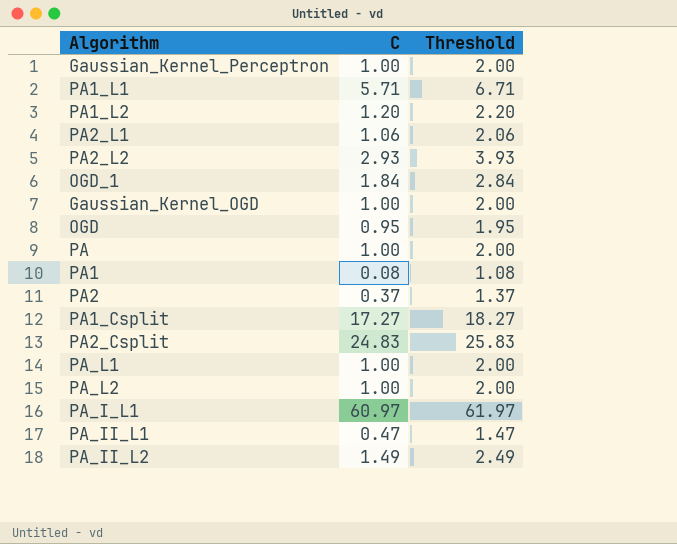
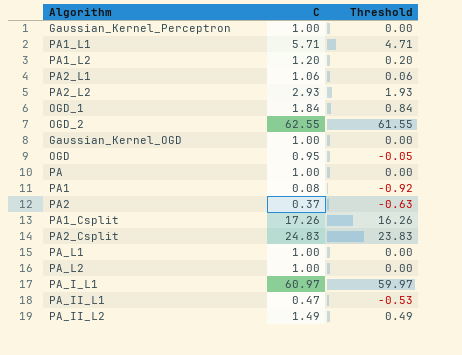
column Threshold | formula: [C] + 1 -> [C] - 1
row OGD_2: none -> 62.55 | 61.55
PA1_Csplit | C: 17.27 -> 17.26

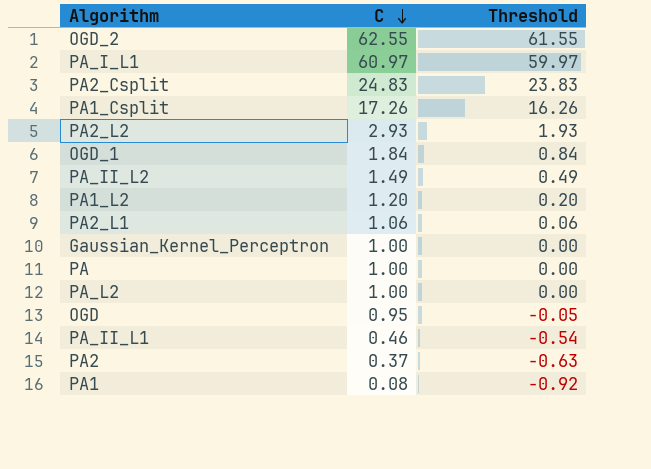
row order: none -> C descending
row PA1_L1: 5.71 | 4.71 -> none
row Gaussian_Kernel_OGD: 1.00 | 0.00 -> none
row PA_L1: 1.00 | 0.00 -> none
PA_II_L1 | C: 0.47 -> 0.46
PA_II_L1 | Threshold: -0.53 -> -0.54

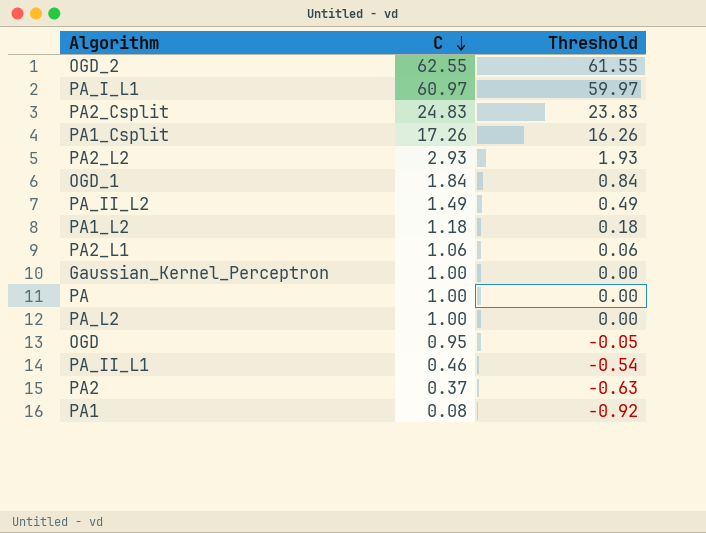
PA1_L2 | C: 1.20 -> 1.18
PA1_L2 | Threshold: 0.20 -> 0.18

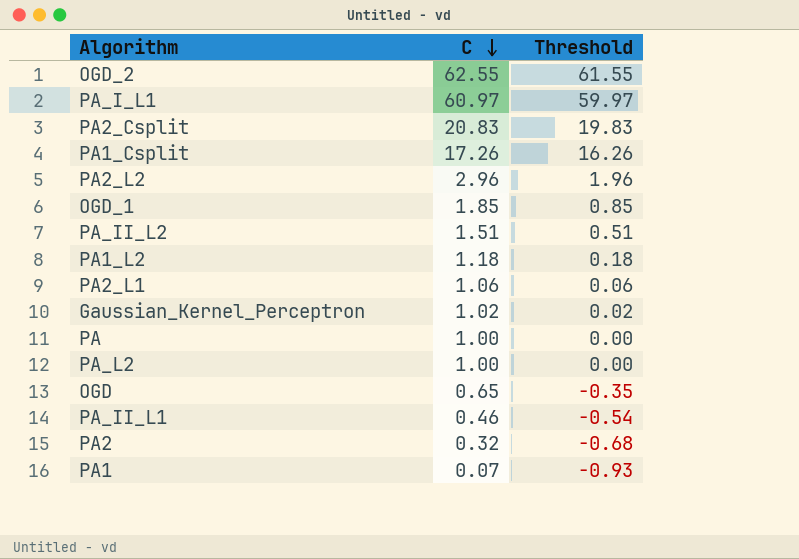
PA2_Csplit | C: 24.83 -> 20.83
PA2_Csplit | Threshold: 23.83 -> 19.83
PA2_L2 | C: 2.93 -> 2.96
PA2_L2 | Threshold: 1.93 -> 1.96
OGD_1 | C: 1.84 -> 1.85
OGD_1 | Threshold: 0.84 -> 0.85
PA_II_L2 | C: 1.49 -> 1.51
PA_II_L2 | Threshold: 0.49 -> 0.51
Gaussian_Kernel_Perceptron | C: 1.00 -> 1.02
Gaussian_Kernel_Perceptron | Threshold: 0.00 -> 0.02
OGD | C: 0.95 -> 0.65
OGD | Threshold: -0.05 -> -0.35
PA2 | C: 0.37 -> 0.32
PA2 | Threshold: -0.63 -> -0.68
PA1 | C: 0.08 -> 0.07
PA1 | Threshold: -0.92 -> -0.93

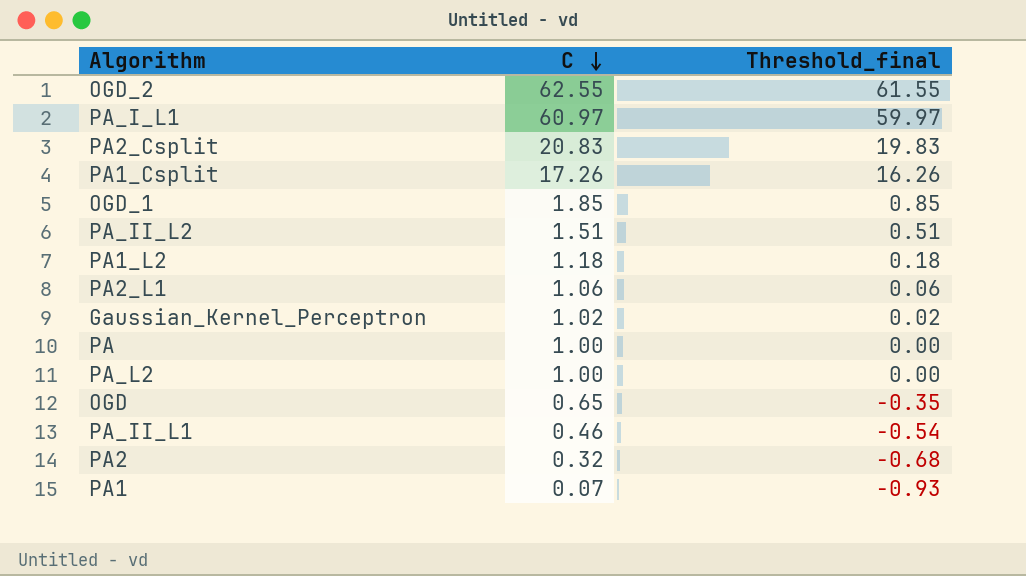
column name: Threshold -> Threshold_final
row PA2_L2: 2.96 | 1.96 -> none

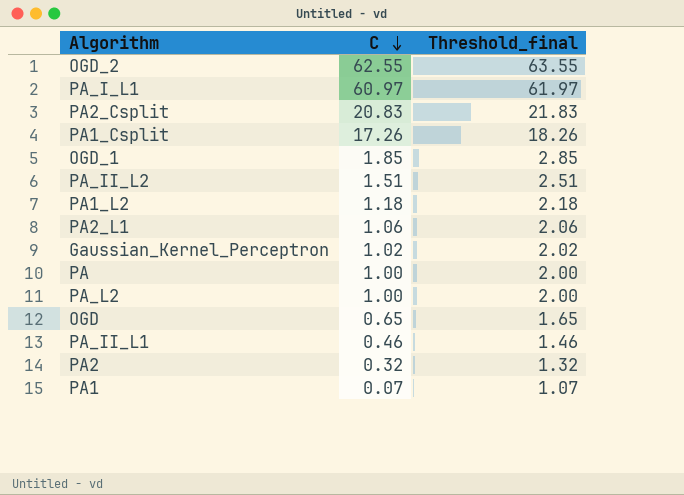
column Threshold_final | formula: [C] - 1 -> [C] + 1

